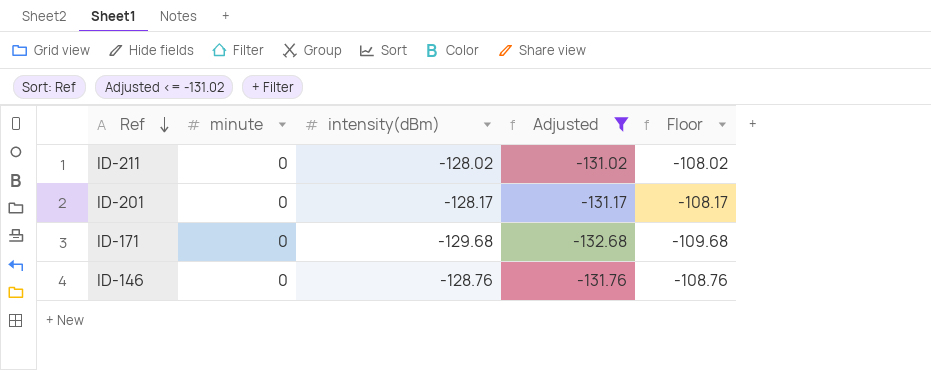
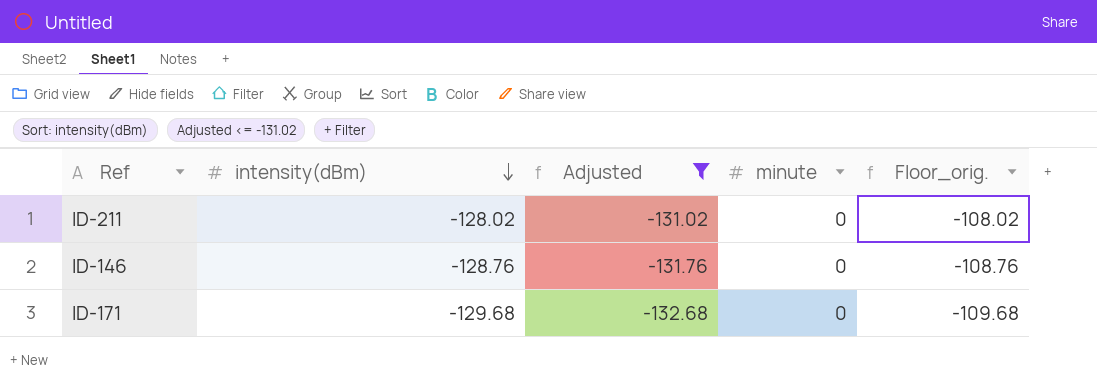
row order: Ref descending -> intensity(dBm) descending
column minute | position: 2 -> 4
column name: Floor -> Floor_orig.
row ID-201: 0 | -128.17 | -131.17 | -108.17 -> none

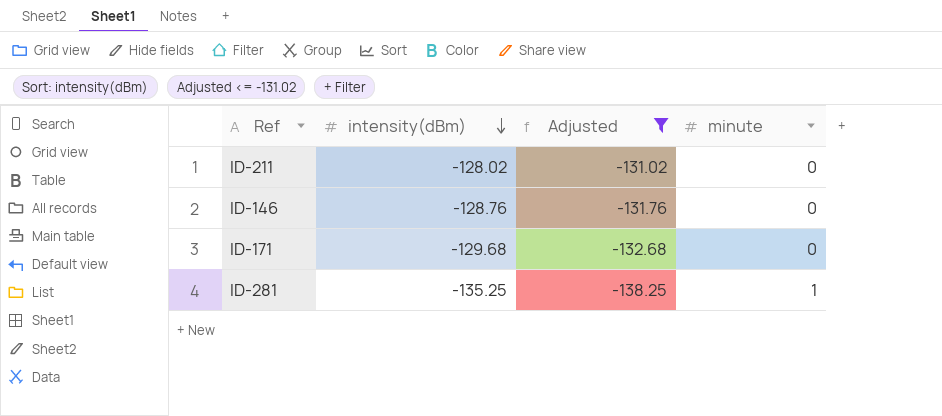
column Floor_orig. | formula: [intensity(dBm)] + 20 -> none
row ID-281: none -> -135.25 | -138.25 | 1

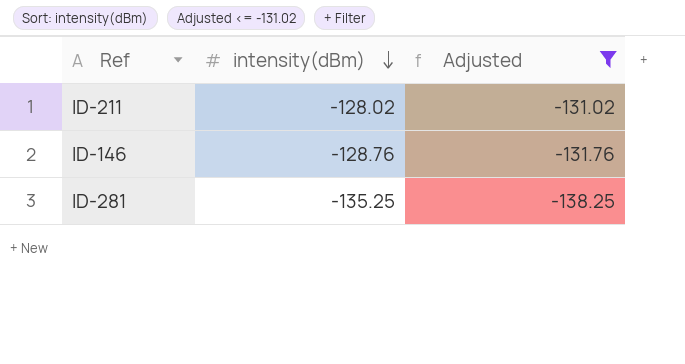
column minute | position: 4 -> none
row ID-171: -129.68 | -132.68 | 0 -> none

